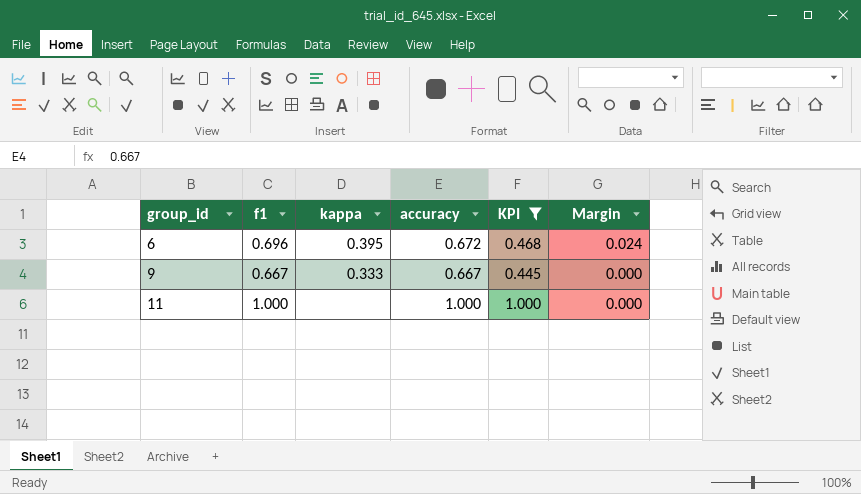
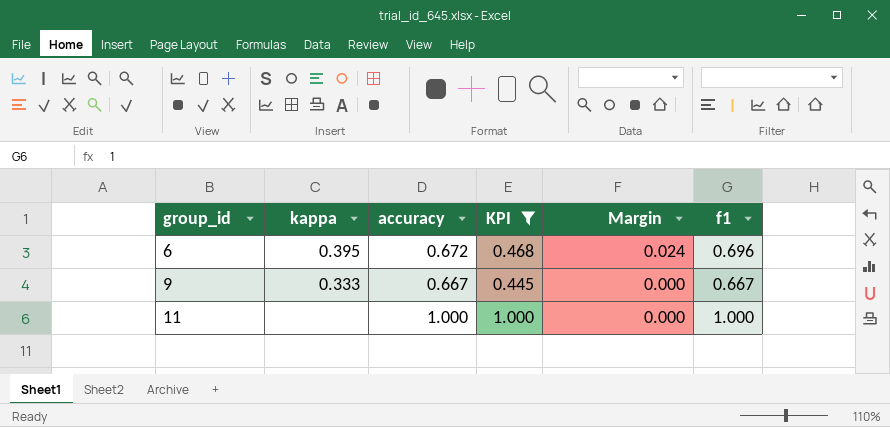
column f1 | position: 2 -> 6

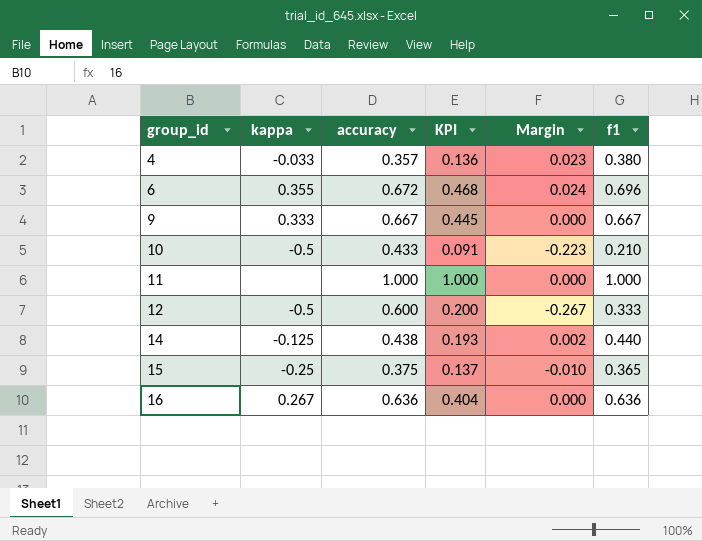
filter: KPI >= 0.445 -> none
6 | kappa: 0.395 -> 0.355

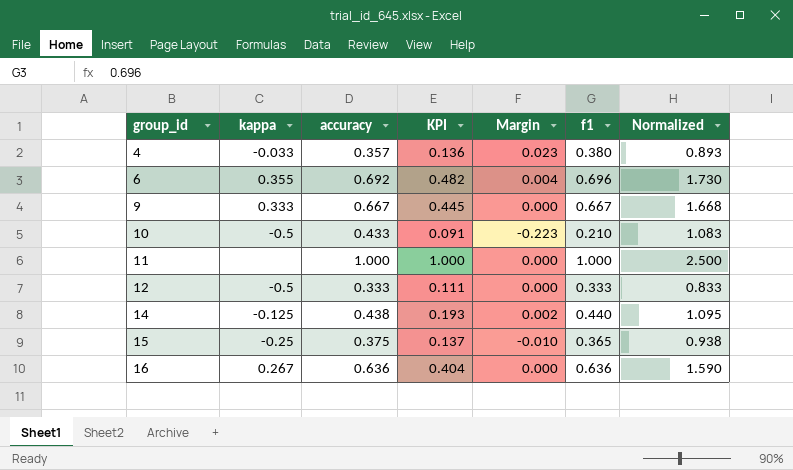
column Normalized | formula: none -> [accuracy] * 2.5
6 | accuracy: 0.672 -> 0.692
6 | KPI: 0.468 -> 0.482
6 | Margin: 0.024 -> 0.004
12 | accuracy: 0.600 -> 0.333
12 | KPI: 0.200 -> 0.111
12 | Margin: -0.267 -> 0.000

